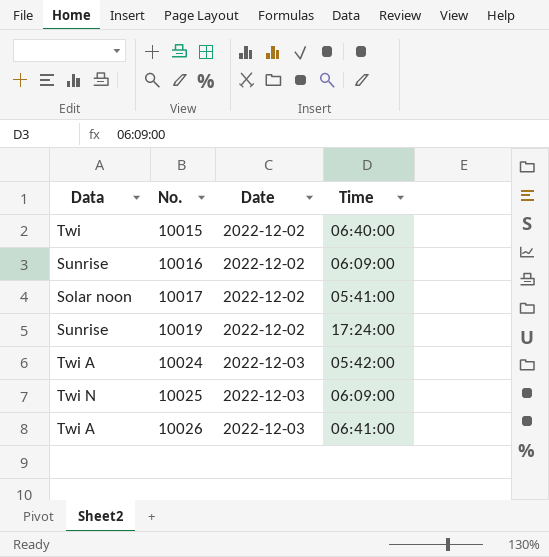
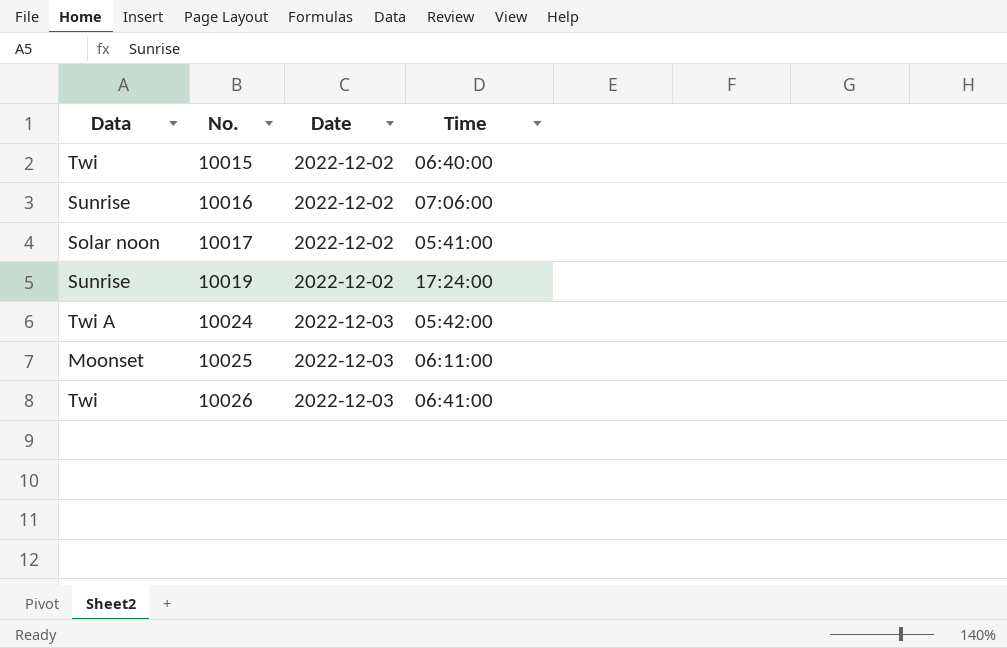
10016 | Time: 06:09:00 -> 07:06:00
10025 | Data: Twi N -> Moonset
10025 | Time: 06:09:00 -> 06:11:00
10026 | Data: Twi A -> Twi

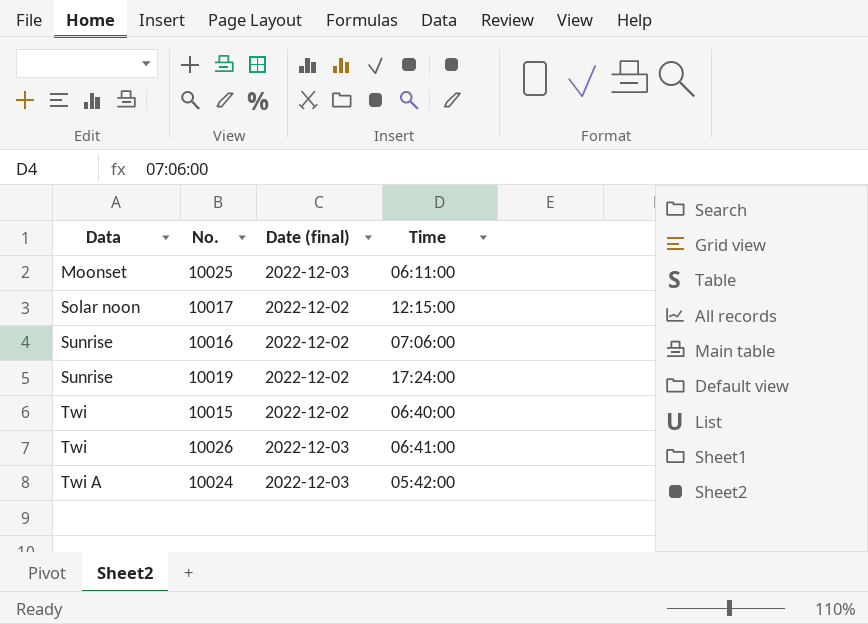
row order: No. ascending -> Data ascending
column name: Date -> Date (final)
10017 | Time: 05:41:00 -> 12:15:00

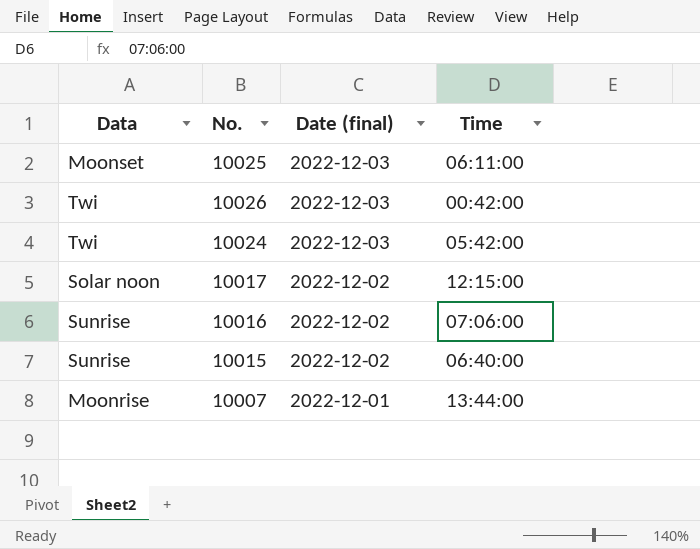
row order: Data ascending -> Date (final) descending
row 10019: Sunrise | 2022-12-02 | 17:24:00 -> none
10026 | Time: 06:41:00 -> 00:42:00
10024 | Data: Twi A -> Twi
10015 | Data: Twi -> Sunrise
row 10007: none -> Moonrise | 2022-12-01 | 13:44:00

